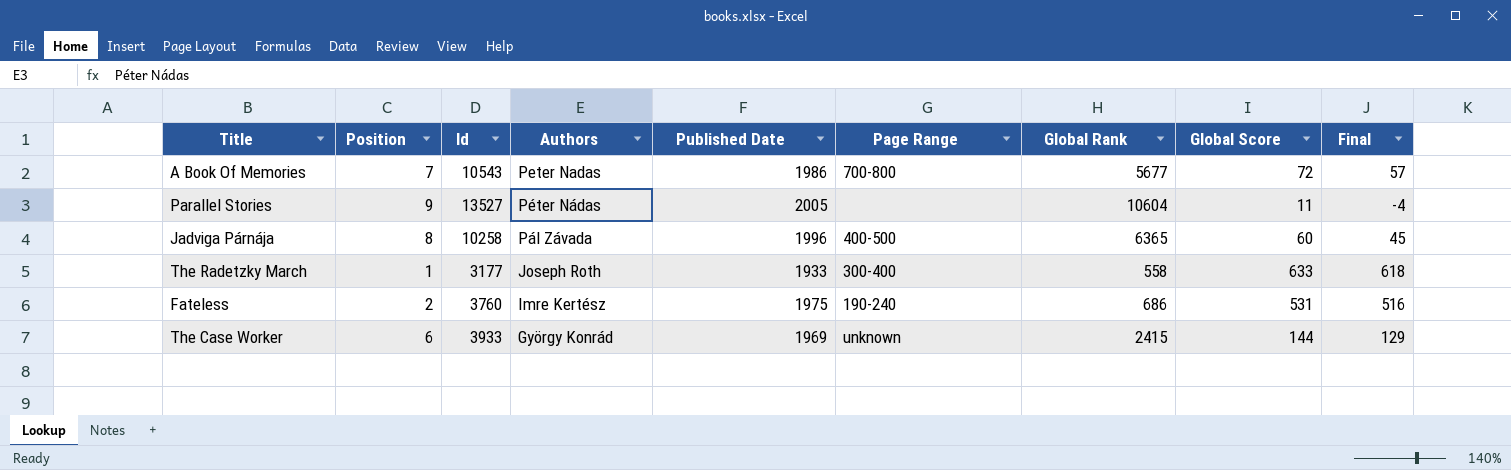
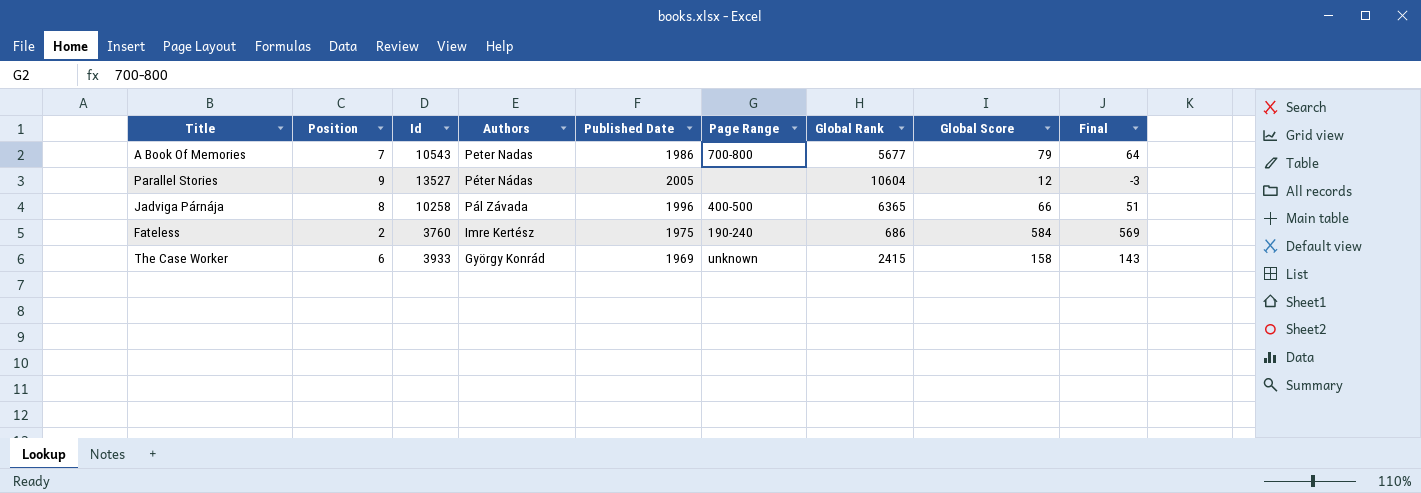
row The Radetzky March: 1 | 3177 | Joseph Roth | 1933 | 300-400 | 558 | 633 | 618 -> none
A Book Of Memories | Global Score: 72 -> 79
A Book Of Memories | Final: 57 -> 64
Parallel Stories | Global Score: 11 -> 12
Parallel Stories | Final: -4 -> -3
Jadviga Párnája | Global Score: 60 -> 66
Jadviga Párnája | Final: 45 -> 51
Fateless | Global Score: 531 -> 584
Fateless | Final: 516 -> 569
The Case Worker | Global Score: 144 -> 158
The Case Worker | Final: 129 -> 143

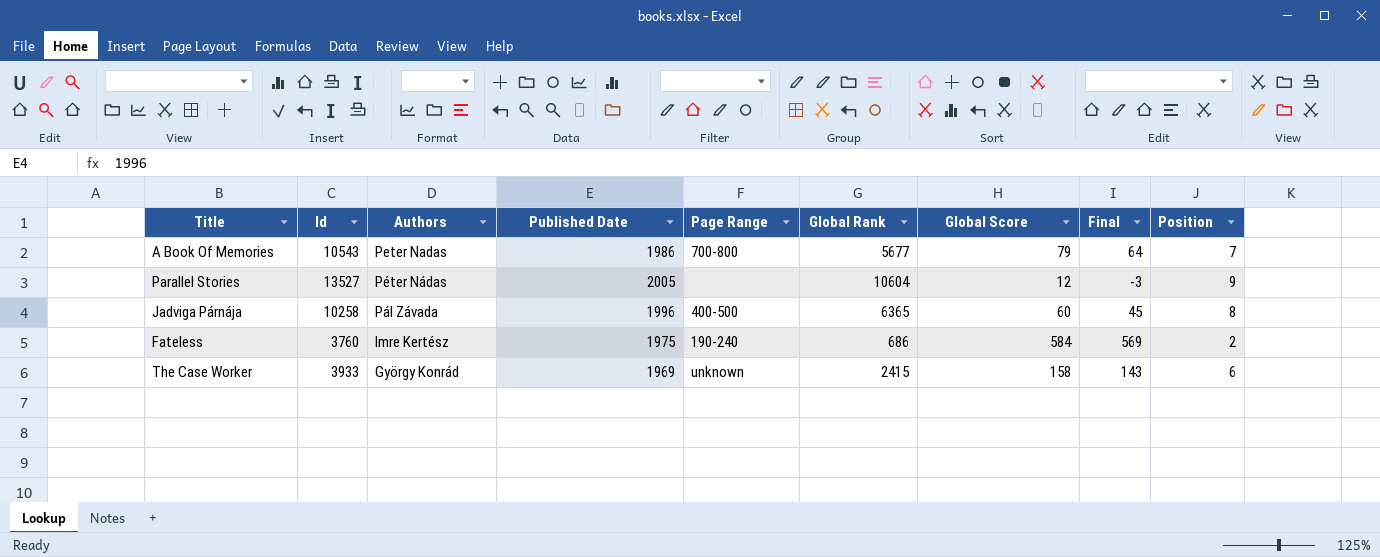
column Position | position: 2 -> 9
Jadviga Párnája | Global Score: 66 -> 60
Jadviga Párnája | Final: 51 -> 45

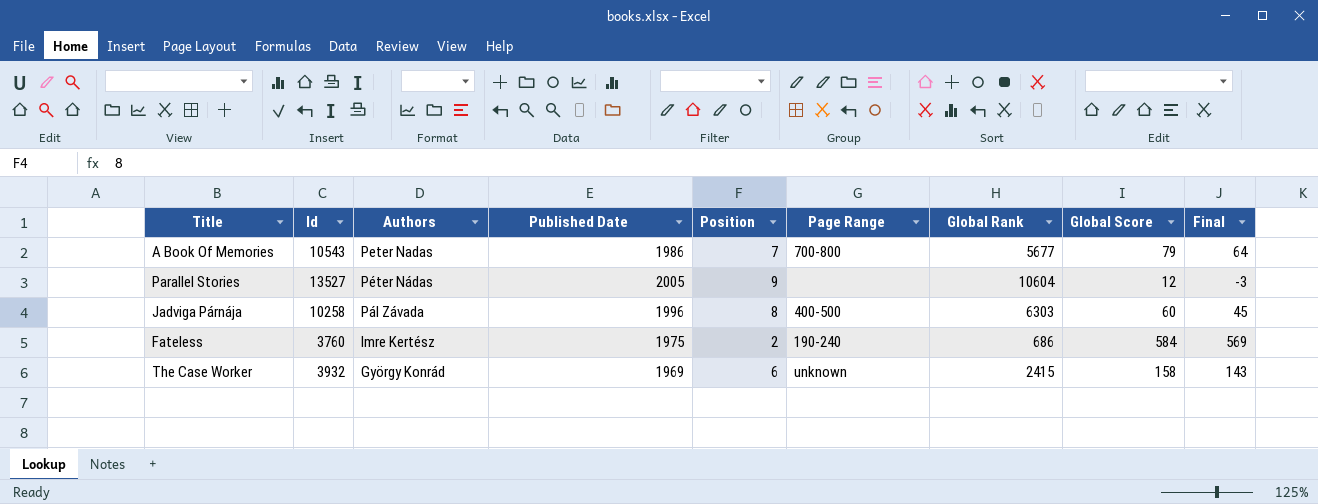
column Position | position: 9 -> 5
Jadviga Párnája | Global Rank: 6365 -> 6303
The Case Worker | Id: 3933 -> 3932

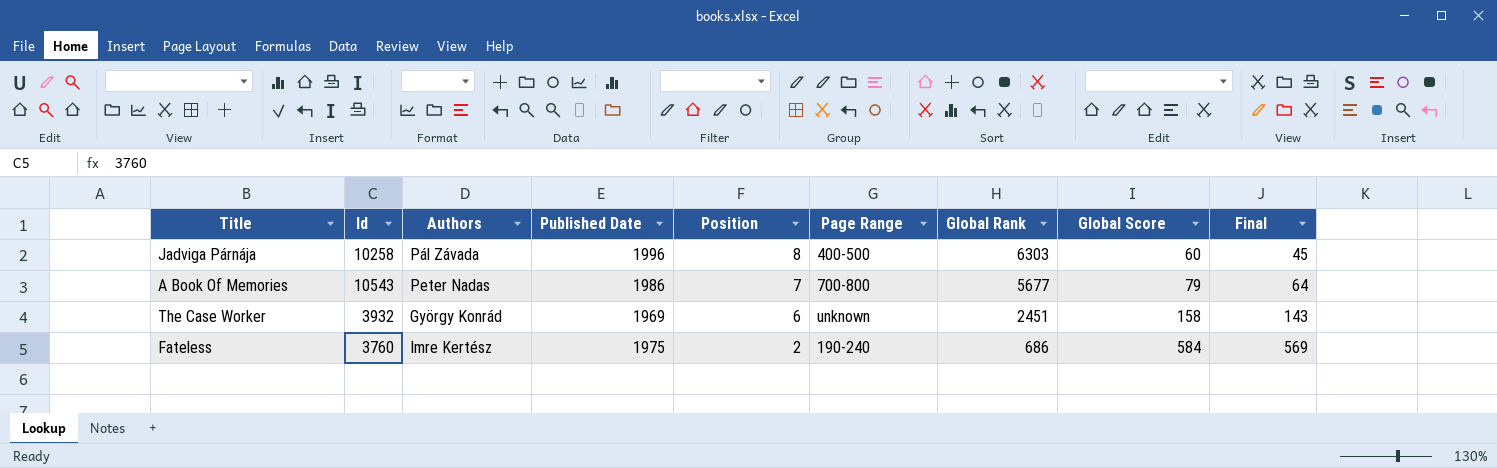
row order: Authors descending -> Position descending
row Parallel Stories: 13527 | Péter Nádas | 2005 | 9 | none | 10604 | 12 | -3 -> none
The Case Worker | Global Rank: 2415 -> 2451

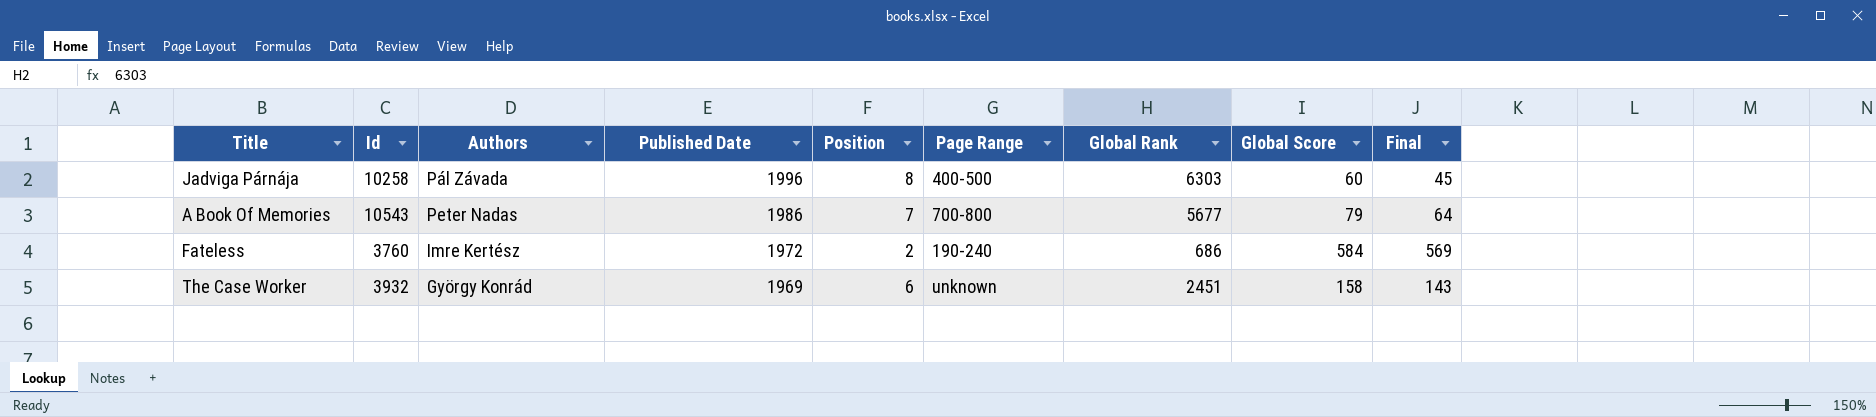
row order: Position descending -> Published Date descending
Fateless | Published Date: 1975 -> 1972

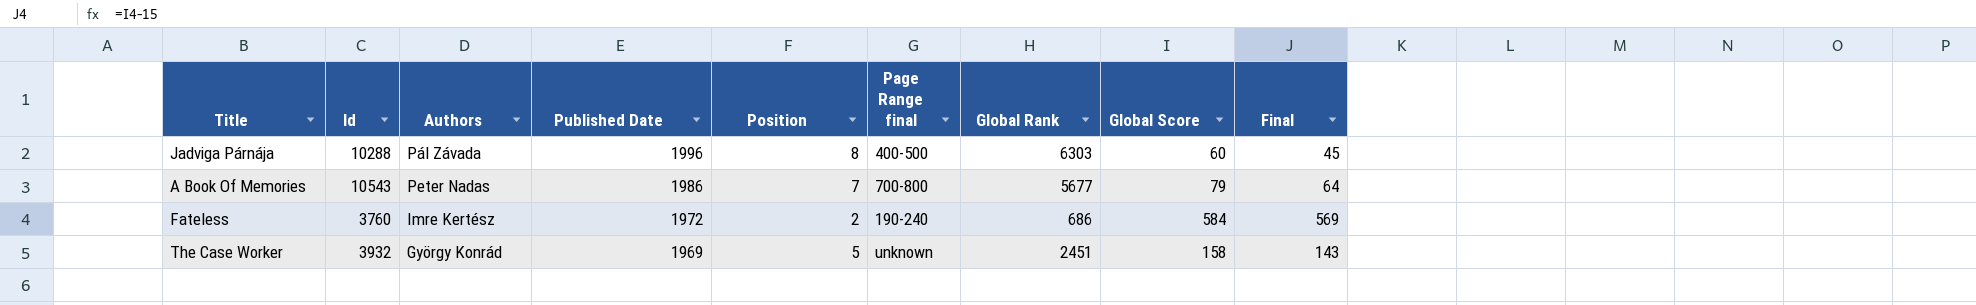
column name: Page Range -> Page Range final
Jadviga Párnája | Id: 10258 -> 10288
The Case Worker | Position: 6 -> 5

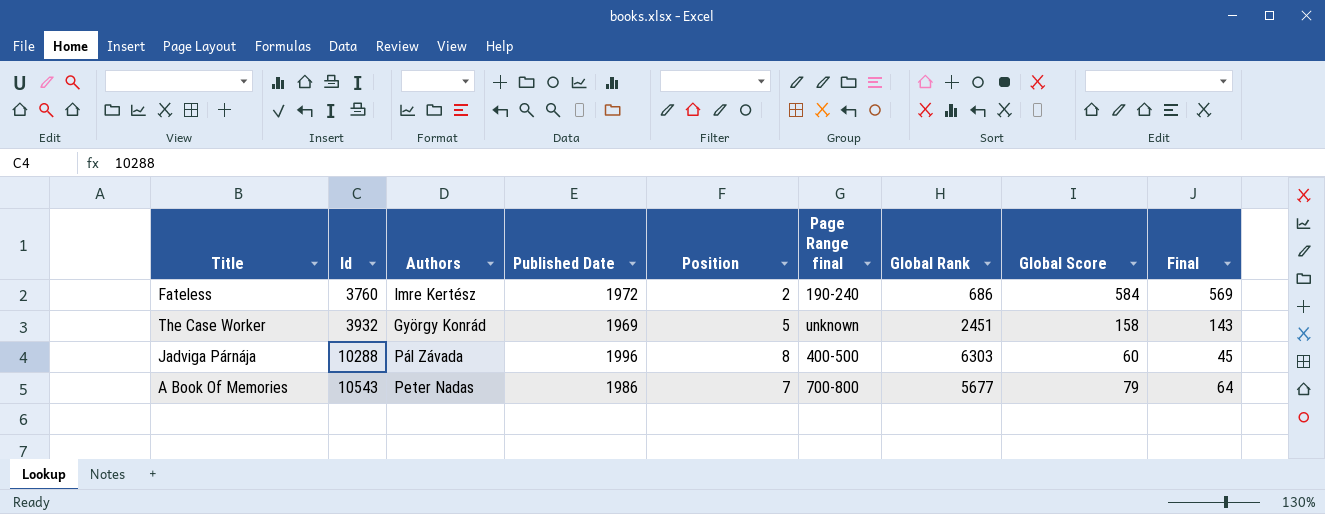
row order: Published Date descending -> Id ascending

